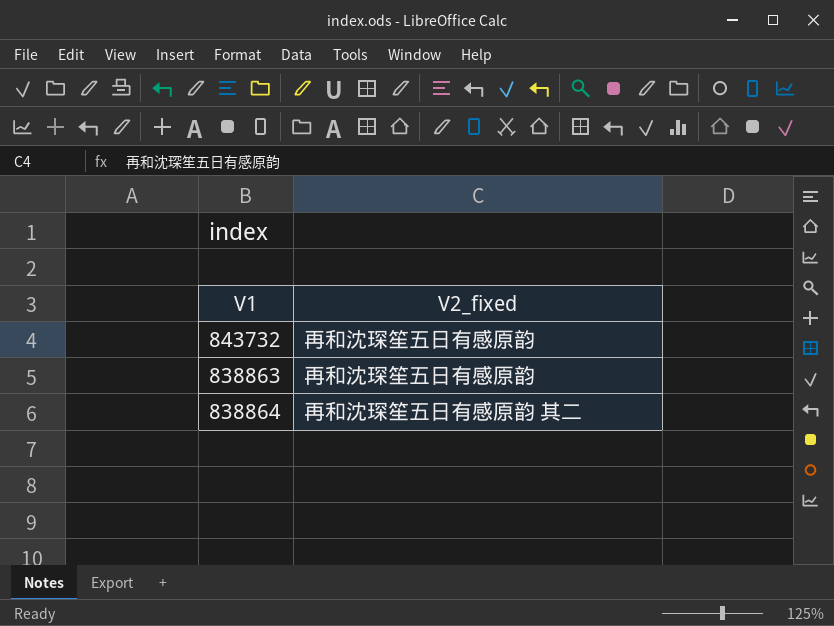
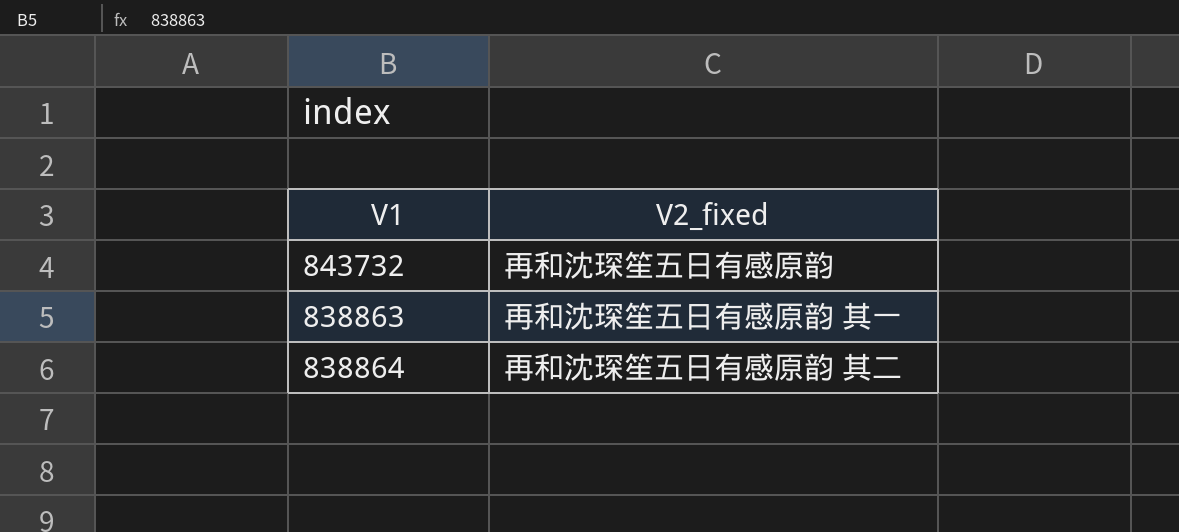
838863 | V2_fixed: 再和沈琛笙五日有感原韵 -> 再和沈琛笙五日有感原韵 其一

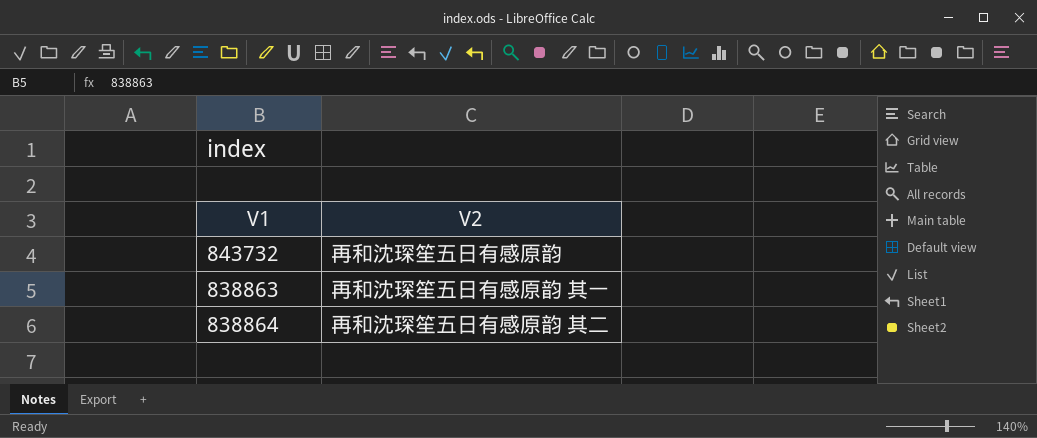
column name: V2_fixed -> V2

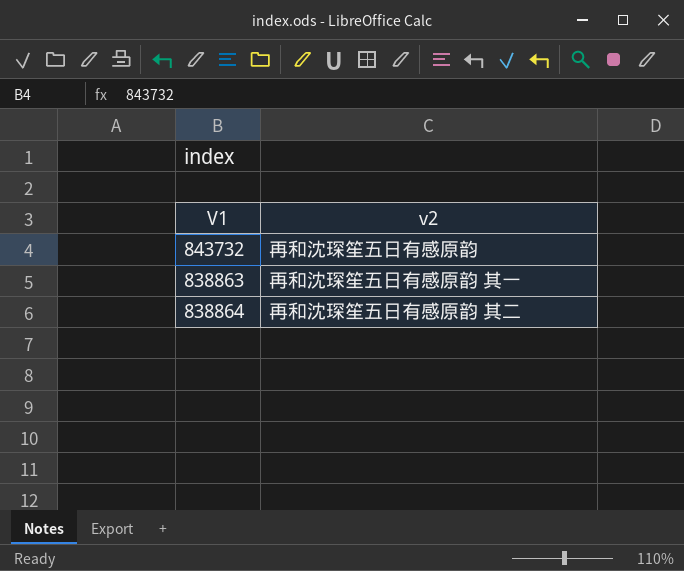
column name: V2 -> v2

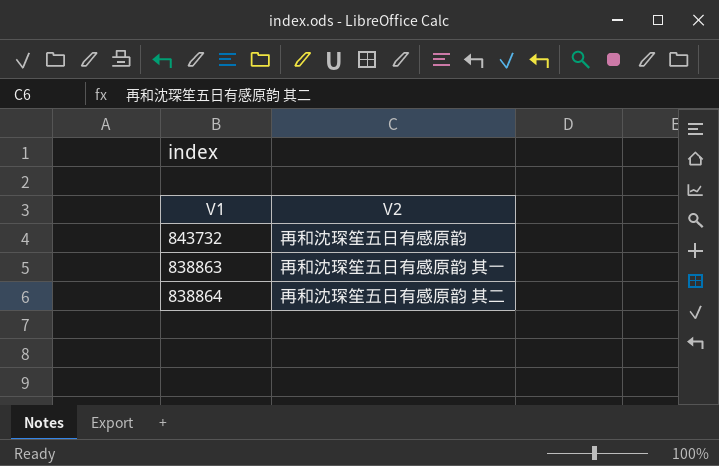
column name: v2 -> V2

